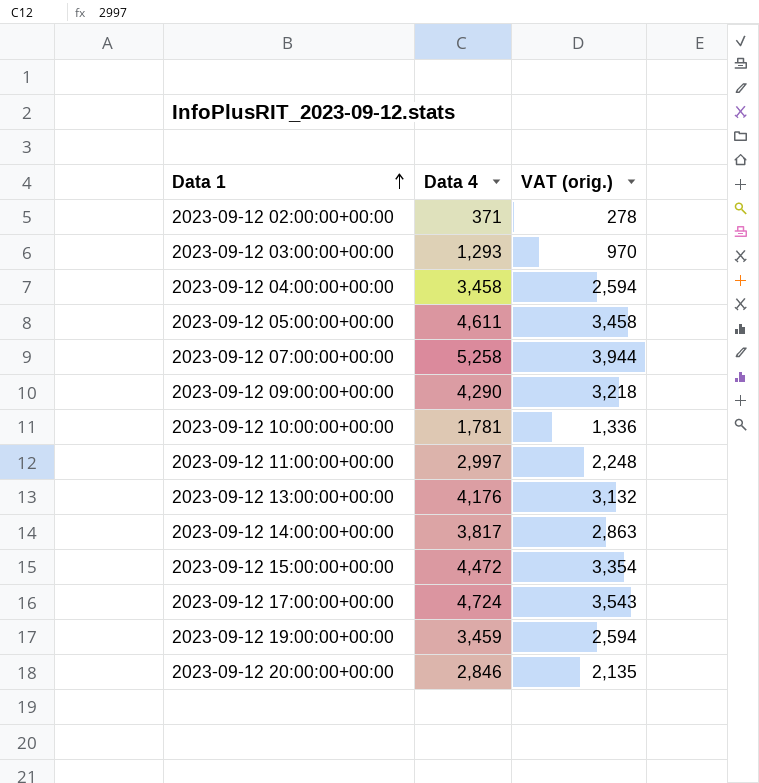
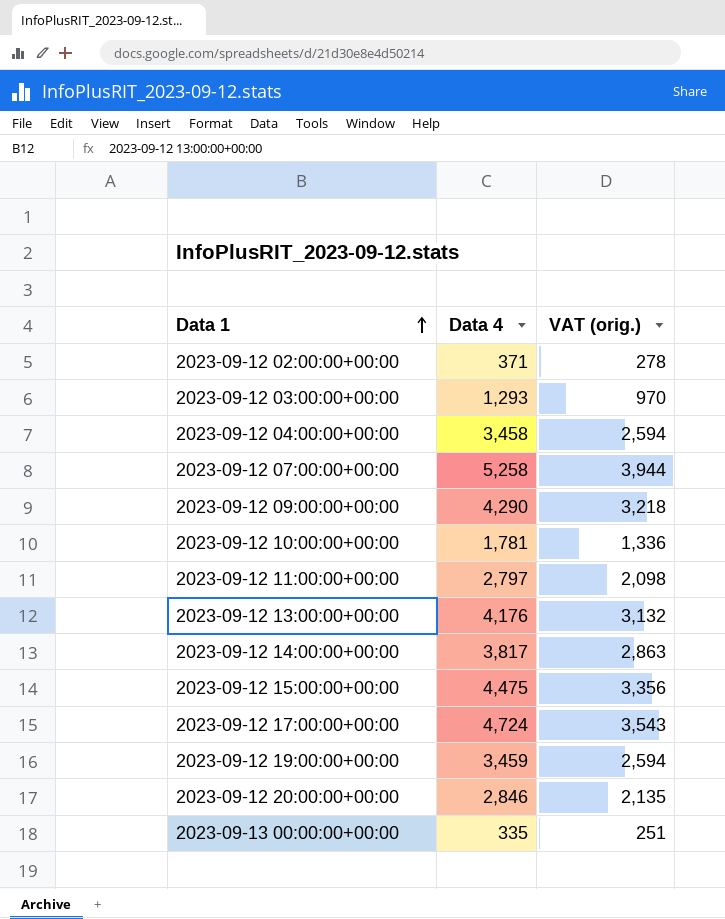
row 2023-09-12 05:00:00+00:00: 4,611 | 3,458 -> none
2023-09-12 11:00:00+00:00 | Data 4: 2,997 -> 2,797
2023-09-12 11:00:00+00:00 | VAT (orig.): 2,248 -> 2,098
2023-09-12 15:00:00+00:00 | Data 4: 4,472 -> 4,475
2023-09-12 15:00:00+00:00 | VAT (orig.): 3,354 -> 3,356
row 2023-09-13 00:00:00+00:00: none -> 335 | 251

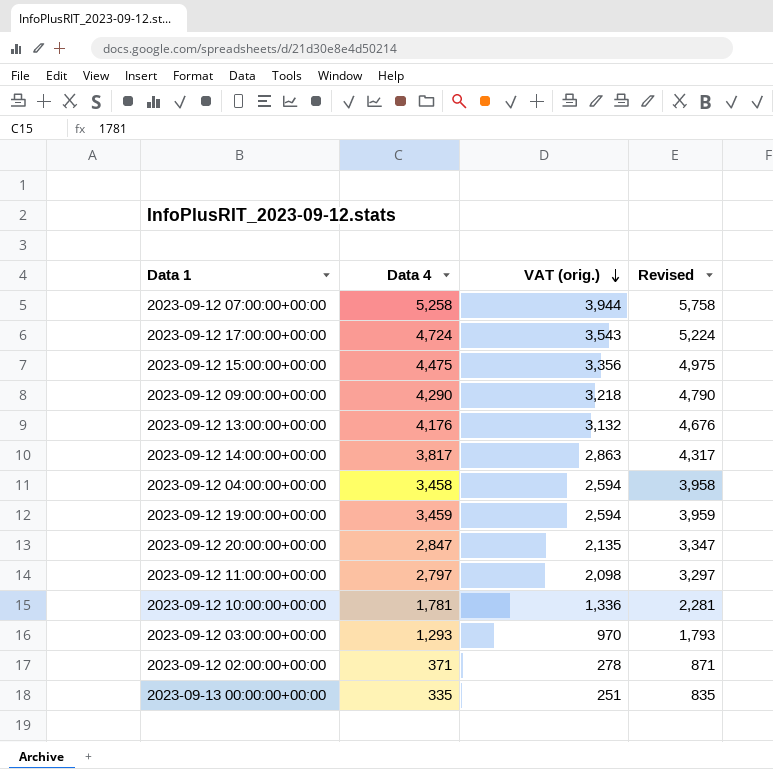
row order: Data 1 ascending -> VAT (orig.) descending
column Revised | formula: none -> [Data 4] + 500
2023-09-12 20:00:00+00:00 | Data 4: 2,846 -> 2,847

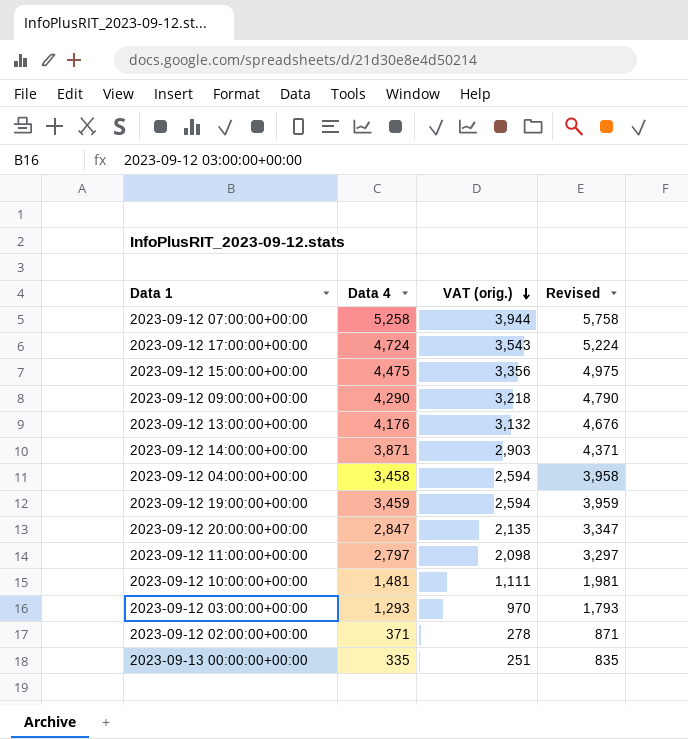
2023-09-12 14:00:00+00:00 | Data 4: 3,817 -> 3,871
2023-09-12 14:00:00+00:00 | VAT (orig.): 2,863 -> 2,903
2023-09-12 14:00:00+00:00 | Revised: 4,317 -> 4,371
2023-09-12 10:00:00+00:00 | Data 4: 1,781 -> 1,481
2023-09-12 10:00:00+00:00 | VAT (orig.): 1,336 -> 1,111
2023-09-12 10:00:00+00:00 | Revised: 2,281 -> 1,981

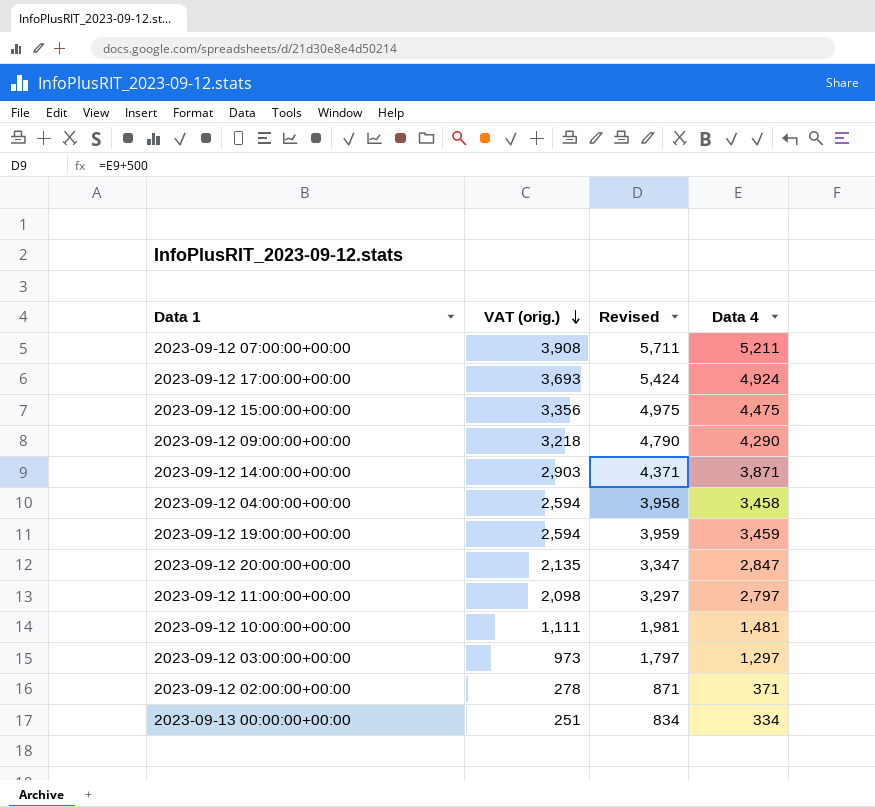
column Data 4 | position: 2 -> 4
row 2023-09-12 13:00:00+00:00: 4,176 | 3,132 | 4,676 -> none
2023-09-12 07:00:00+00:00 | VAT (orig.): 3,944 -> 3,908
2023-09-12 07:00:00+00:00 | Revised: 5,758 -> 5,711
2023-09-12 07:00:00+00:00 | Data 4: 5,258 -> 5,211
2023-09-12 17:00:00+00:00 | VAT (orig.): 3,543 -> 3,693
2023-09-12 17:00:00+00:00 | Revised: 5,224 -> 5,424
2023-09-12 17:00:00+00:00 | Data 4: 4,724 -> 4,924
2023-09-12 03:00:00+00:00 | VAT (orig.): 970 -> 973
2023-09-12 03:00:00+00:00 | Revised: 1,793 -> 1,797
2023-09-12 03:00:00+00:00 | Data 4: 1,293 -> 1,297
2023-09-13 00:00:00+00:00 | Revised: 835 -> 834
2023-09-13 00:00:00+00:00 | Data 4: 335 -> 334

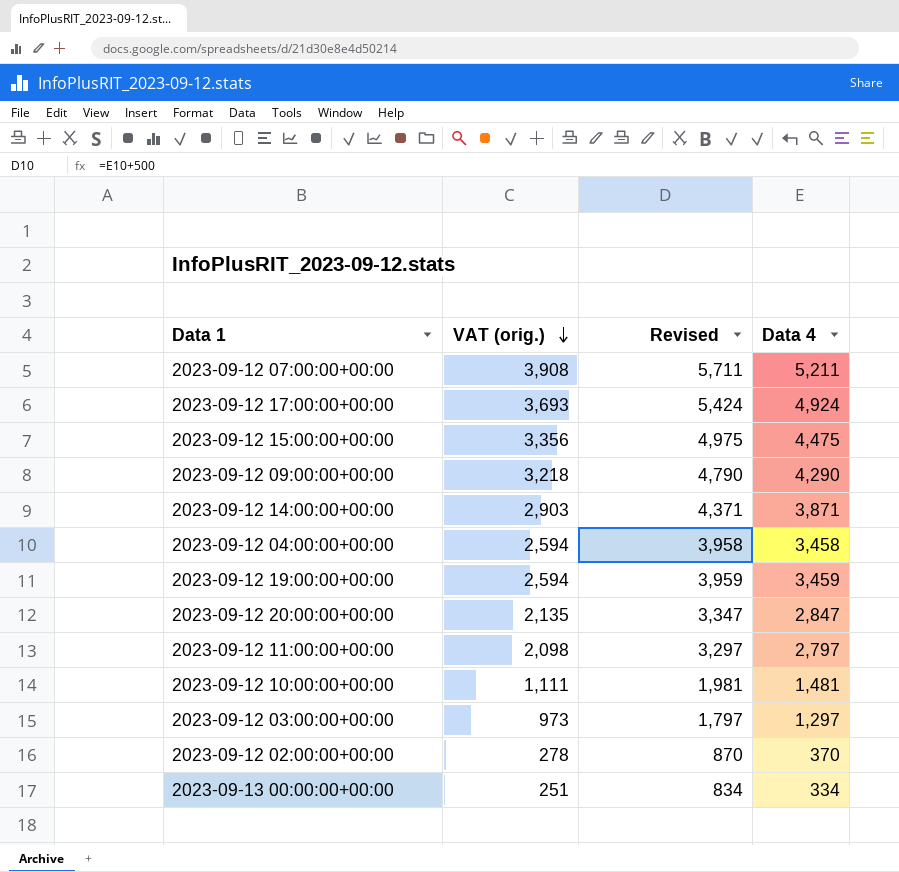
2023-09-12 02:00:00+00:00 | Revised: 871 -> 870
2023-09-12 02:00:00+00:00 | Data 4: 371 -> 370

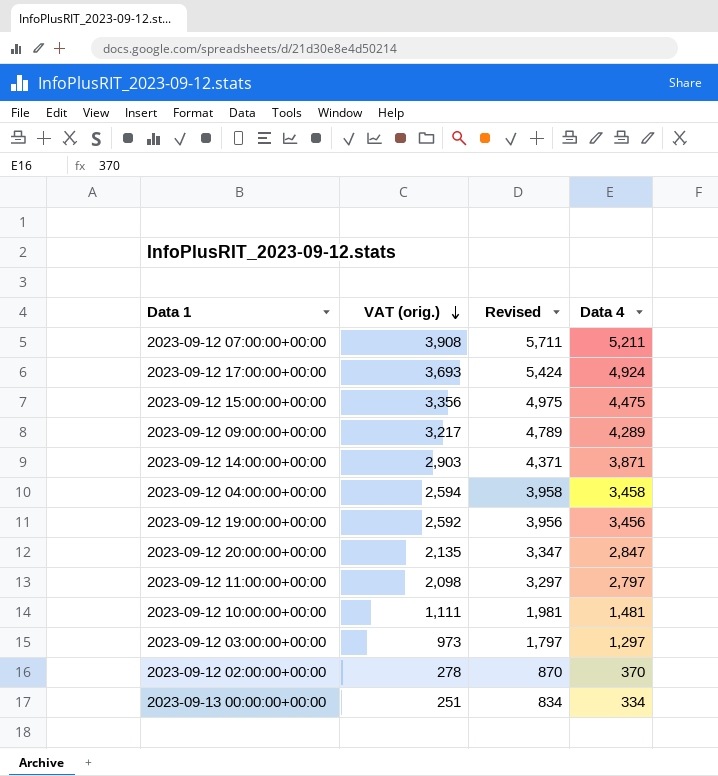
2023-09-12 09:00:00+00:00 | VAT (orig.): 3,218 -> 3,217
2023-09-12 09:00:00+00:00 | Revised: 4,790 -> 4,789
2023-09-12 09:00:00+00:00 | Data 4: 4,290 -> 4,289
2023-09-12 19:00:00+00:00 | VAT (orig.): 2,594 -> 2,592
2023-09-12 19:00:00+00:00 | Revised: 3,959 -> 3,956
2023-09-12 19:00:00+00:00 | Data 4: 3,459 -> 3,456

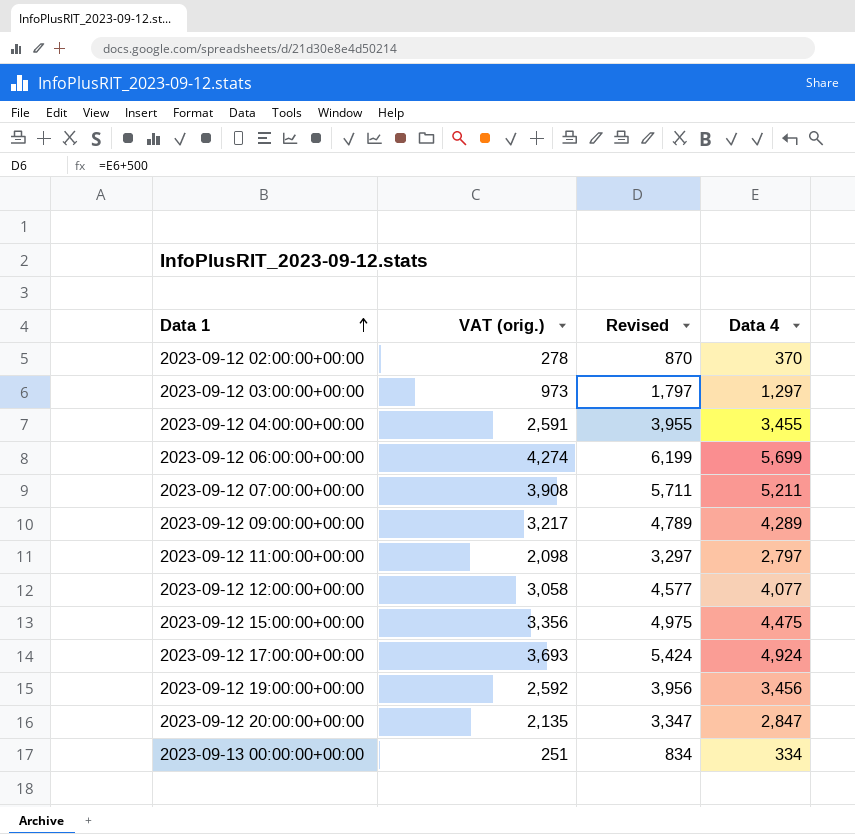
row order: VAT (orig.) descending -> Data 1 ascending
row 2023-09-12 14:00:00+00:00: 2,903 | 4,371 | 3,871 -> none
row 2023-09-12 10:00:00+00:00: 1,111 | 1,981 | 1,481 -> none
2023-09-12 04:00:00+00:00 | VAT (orig.): 2,594 -> 2,591
2023-09-12 04:00:00+00:00 | Revised: 3,958 -> 3,955
2023-09-12 04:00:00+00:00 | Data 4: 3,458 -> 3,455
row 2023-09-12 06:00:00+00:00: none -> 4,274 | 6,199 | 5,699
row 2023-09-12 12:00:00+00:00: none -> 3,058 | 4,577 | 4,077

